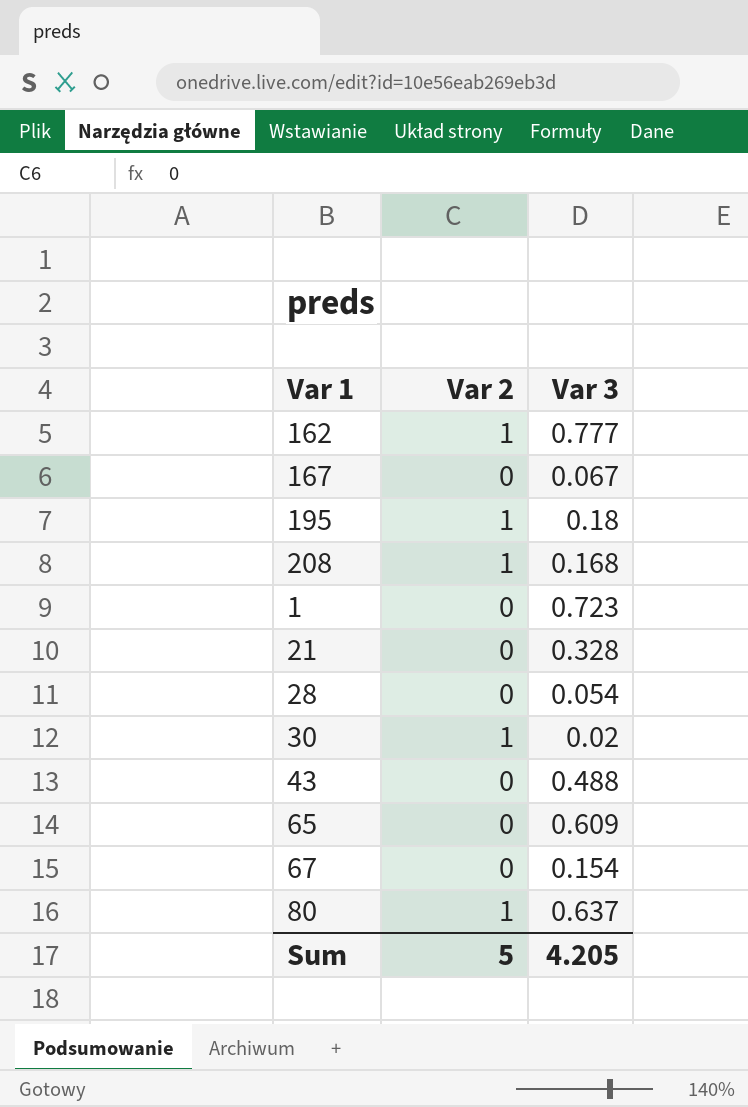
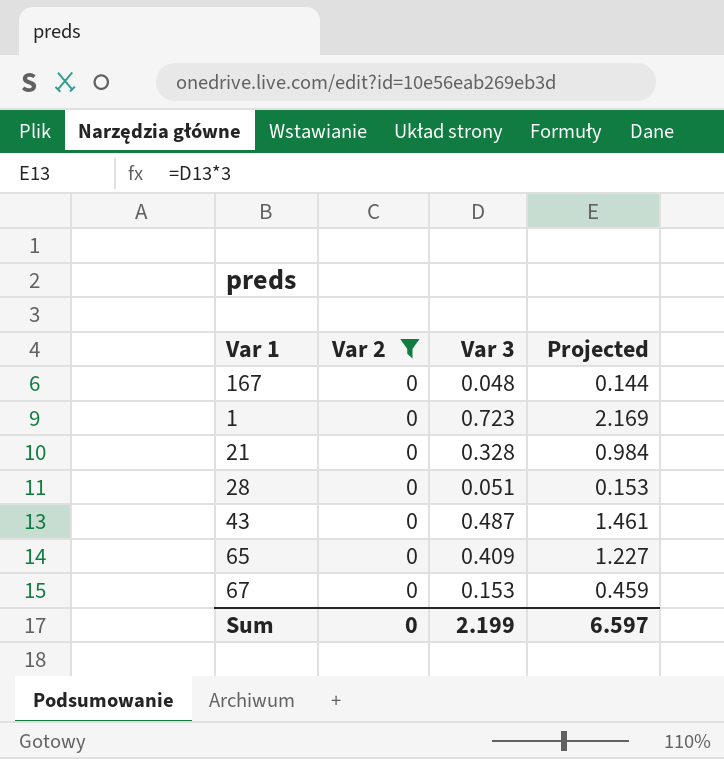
filter: none -> Var 2 = 0
column Projected | formula: none -> [Var 3] * 3
167 | Var 3: 0.067 -> 0.048
28 | Var 3: 0.054 -> 0.051
43 | Var 3: 0.488 -> 0.487
65 | Var 3: 0.609 -> 0.409
67 | Var 3: 0.154 -> 0.153
Sum | Var 2: 5 -> 0
Sum | Var 3: 4.205 -> 2.199

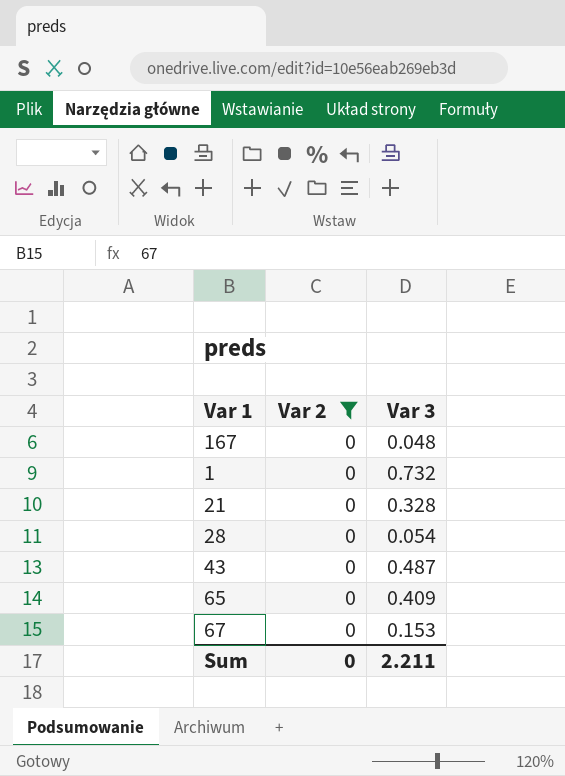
column Projected | formula: [Var 3] * 3 -> none
1 | Var 3: 0.723 -> 0.732
28 | Var 3: 0.051 -> 0.054
Sum | Var 3: 2.199 -> 2.211

